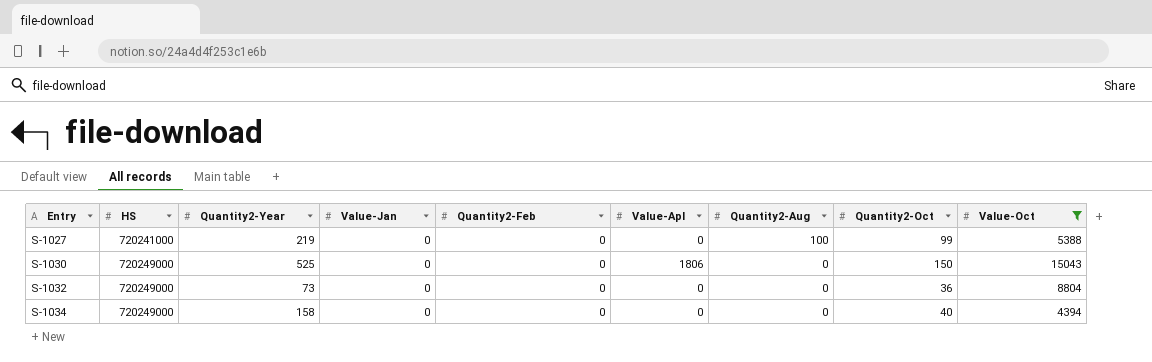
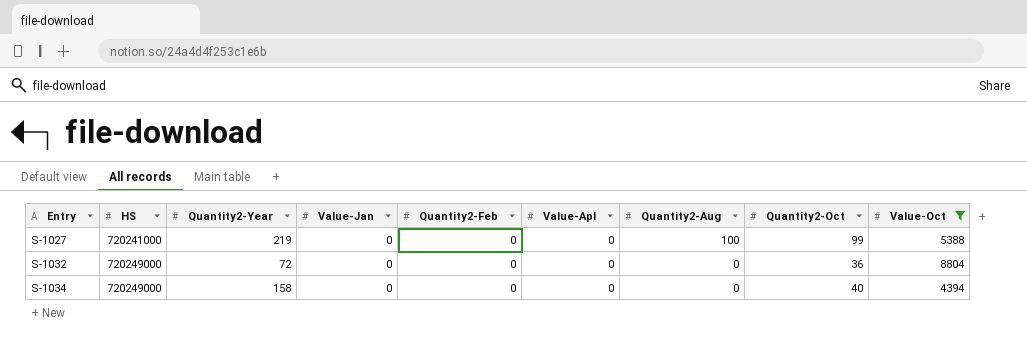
row S-1030: 720249000 | 525 | 0 | 0 | 1806 | 0 | 150 | 15043 -> none
S-1032 | Quantity2-Year: 73 -> 72

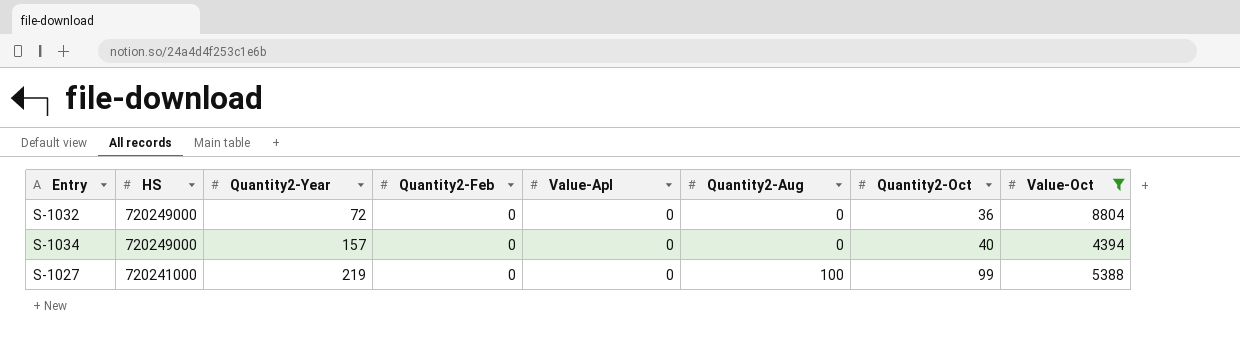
row order: Entry ascending -> HS descending
column Value-Jan | position: 4 -> none
S-1034 | Quantity2-Year: 158 -> 157

